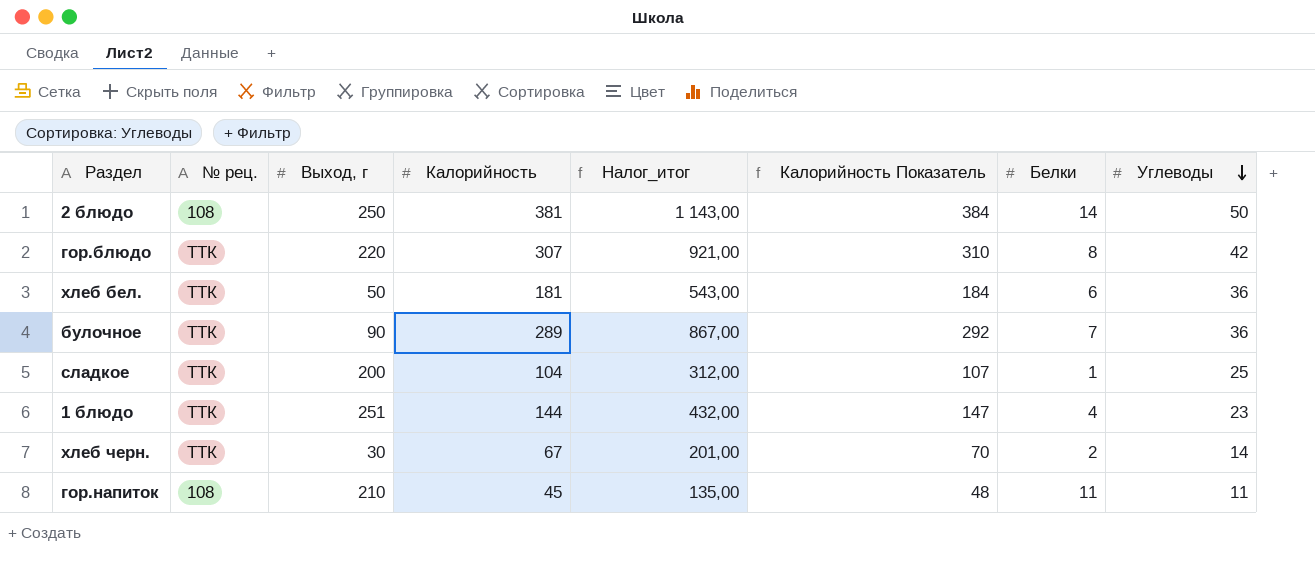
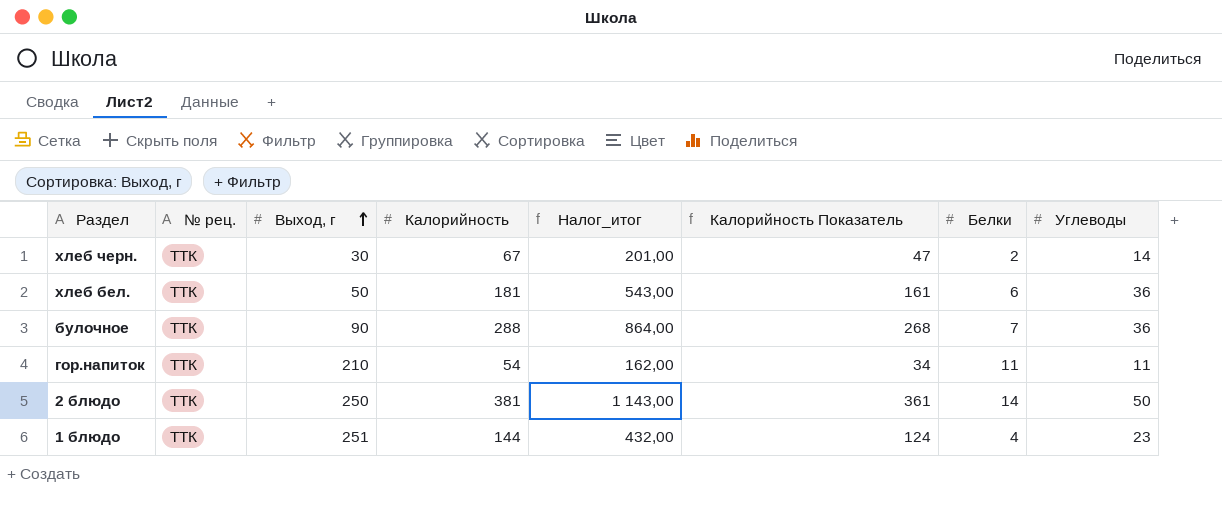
row order: Углеводы descending -> Выход, г ascending
column Калорийность Показатель | formula: [Калорийность] + 3 -> [Калорийность] - 20
row гор.блюдо: ТТК | 220 | 307 | 921,00 | 310 | 8 | 42 -> none
row сладкое: ТТК | 200 | 104 | 312,00 | 107 | 1 | 25 -> none
булочное | Калорийность: 289 -> 288
булочное | Налог_итог: 867,00 -> 864,00
гор.напиток | № рец.: 108 -> ТТК
гор.напиток | Калорийность: 45 -> 54
гор.напиток | Налог_итог: 135,00 -> 162,00
2 блюдо | № рец.: 108 -> ТТК

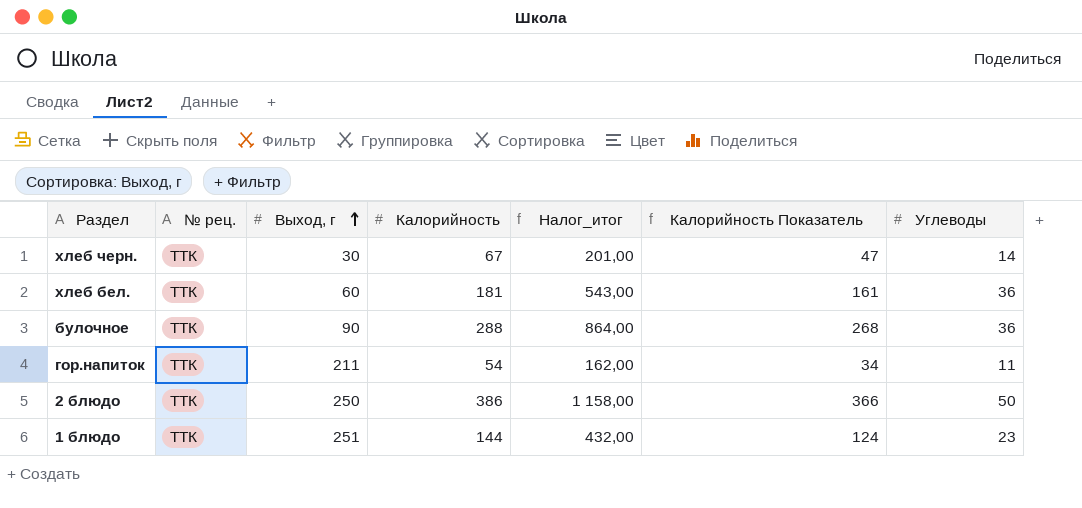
column Белки | position: 7 -> none
хлеб бел. | Выход, г: 50 -> 60
гор.напиток | Выход, г: 210 -> 211
2 блюдо | Калорийность: 381 -> 386
2 блюдо | Налог_итог: 1 143,00 -> 1 158,00
2 блюдо | Калорийность Показатель: 361 -> 366

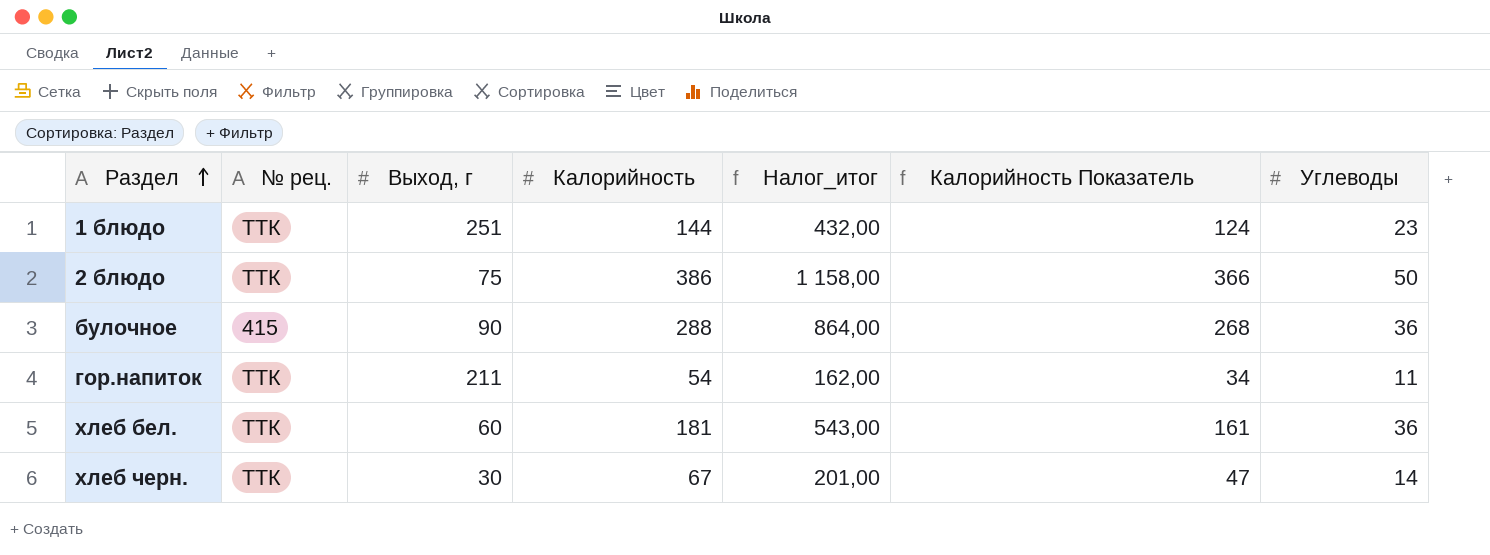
row order: Выход, г ascending -> Раздел ascending
2 блюдо | Выход, г: 250 -> 75
булочное | № рец.: ТТК -> 415

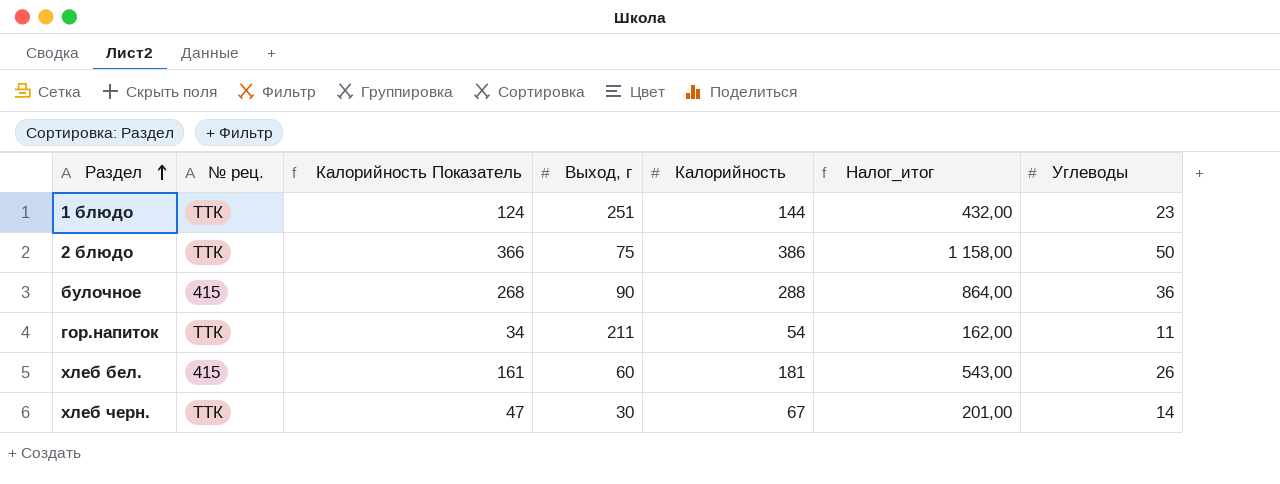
column Калорийность Показатель | position: 6 -> 3
хлеб бел. | № рец.: ТТК -> 415
хлеб бел. | Углеводы: 36 -> 26

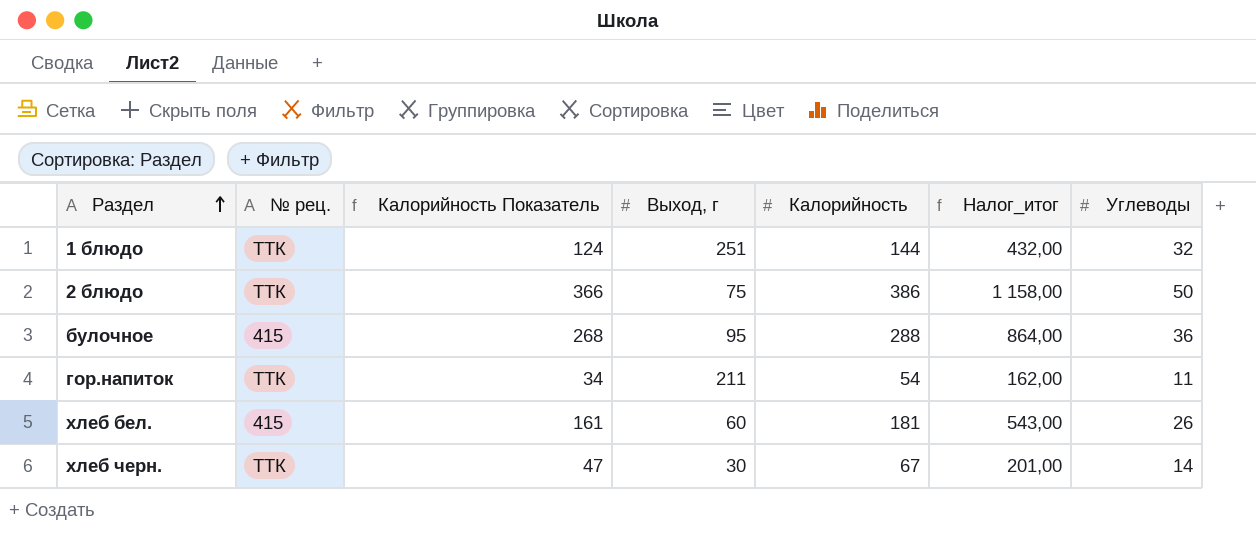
1 блюдо | Углеводы: 23 -> 32
булочное | Выход, г: 90 -> 95

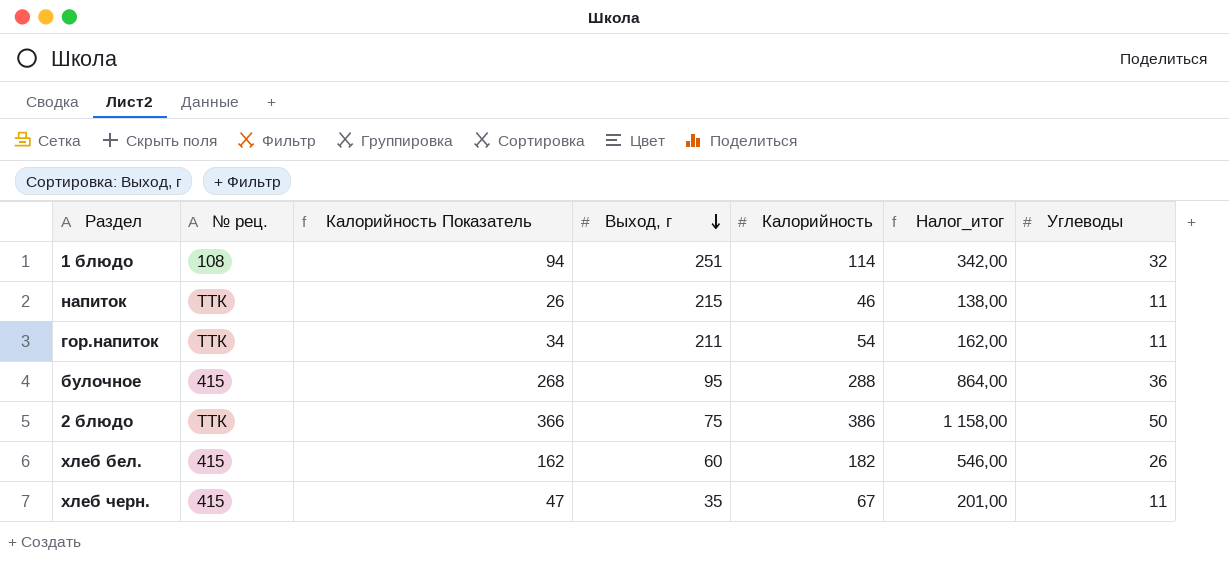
row order: Раздел ascending -> Выход, г descending
1 блюдо | № рец.: ТТК -> 108
1 блюдо | Калорийность Показатель: 124 -> 94
1 блюдо | Калорийность: 144 -> 114
1 блюдо | Налог_итог: 432,00 -> 342,00
row напиток: none -> ТТК | 26 | 215 | 46 | 138,00 | 11
хлеб бел. | Калорийность Показатель: 161 -> 162
хлеб бел. | Калорийность: 181 -> 182
хлеб бел. | Налог_итог: 543,00 -> 546,00
хлеб черн. | № рец.: ТТК -> 415
хлеб черн. | Выход, г: 30 -> 35
хлеб черн. | Углеводы: 14 -> 11

